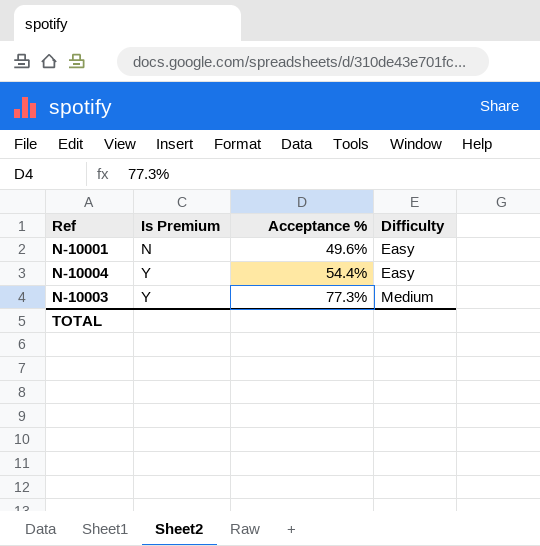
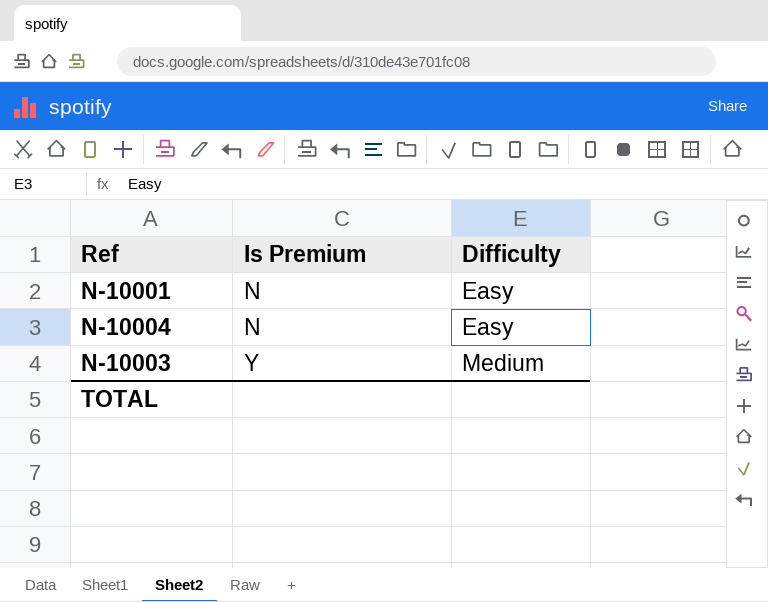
column Acceptance % | position: 3 -> none
N-10004 | Is Premium: Y -> N

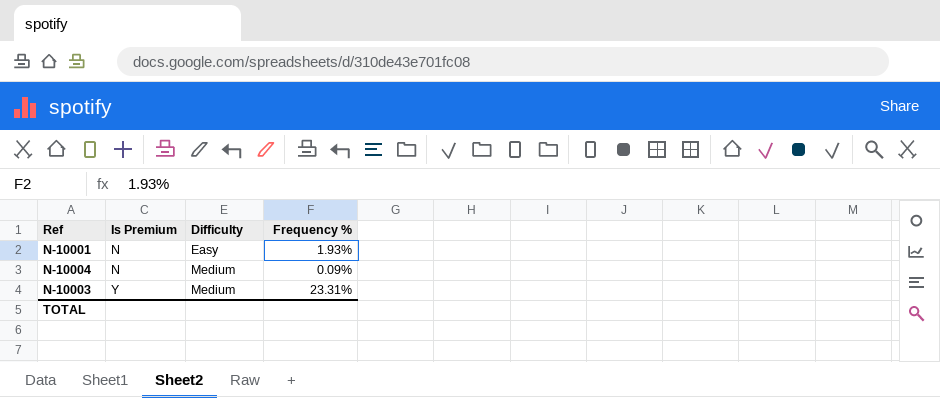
column Frequency % | position: none -> 4
N-10004 | Difficulty: Easy -> Medium

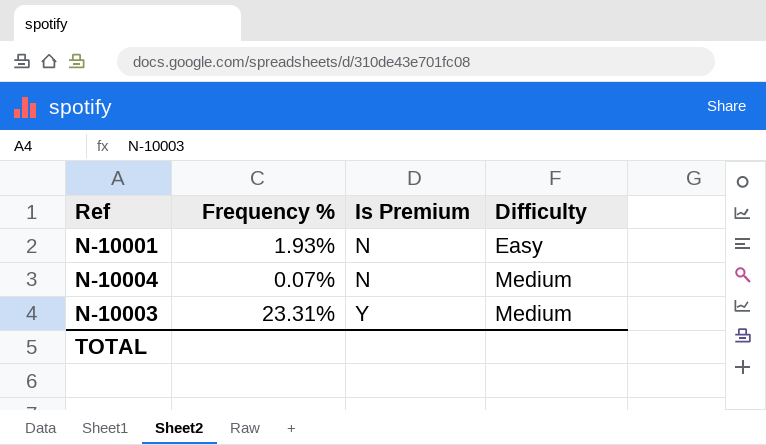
column Frequency % | position: 4 -> 2
N-10004 | Frequency %: 0.09% -> 0.07%

